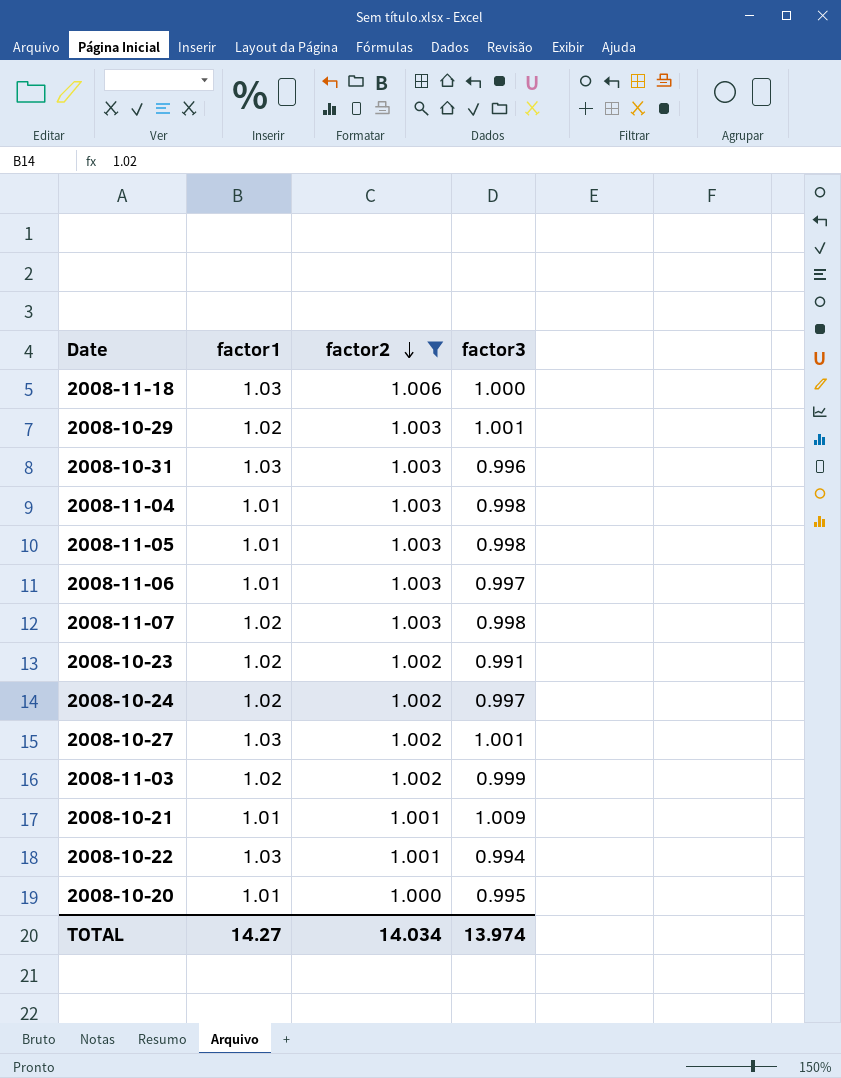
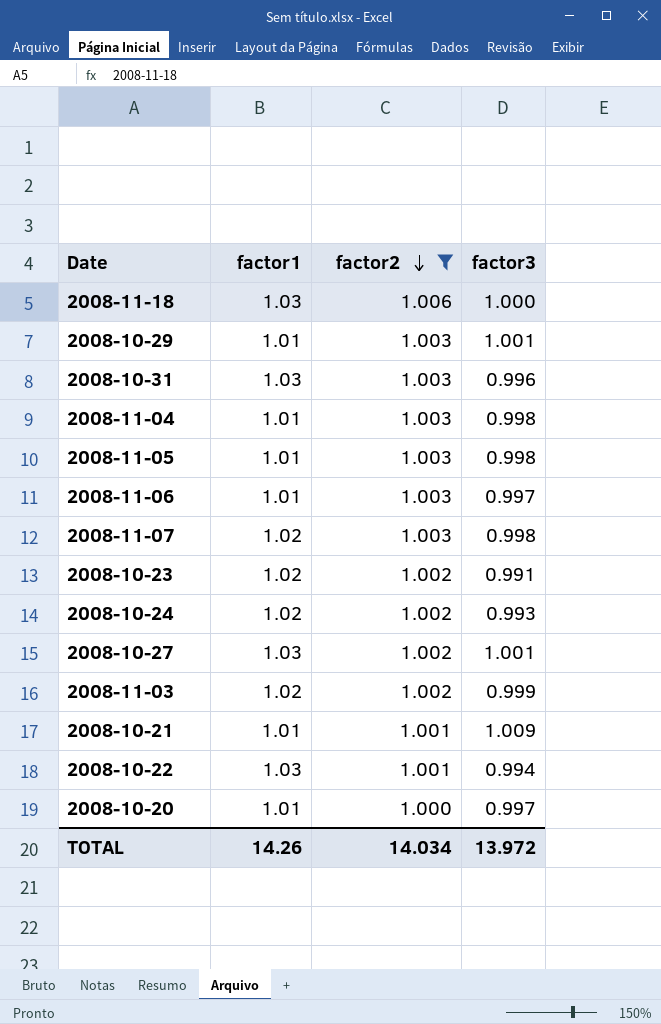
2008-10-29 | factor1: 1.02 -> 1.01
2008-10-24 | factor3: 0.997 -> 0.993
2008-10-20 | factor3: 0.995 -> 0.997
TOTAL | factor1: 14.27 -> 14.26
TOTAL | factor3: 13.974 -> 13.972

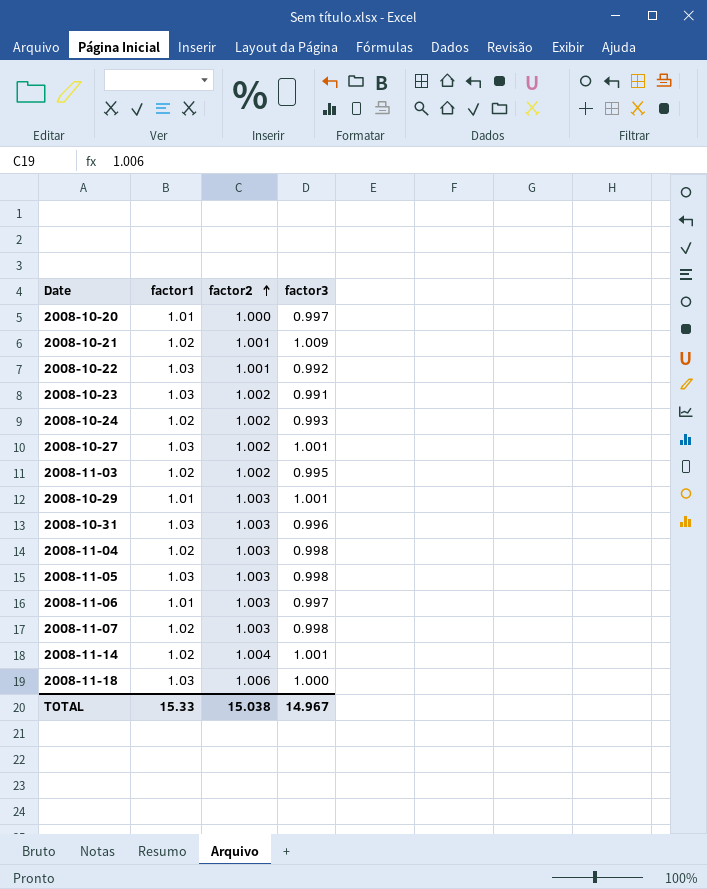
filter: factor2 != 1.004 -> none
row order: factor2 descending -> factor2 ascending
2008-10-21 | factor1: 1.01 -> 1.02
2008-10-22 | factor3: 0.994 -> 0.992
2008-10-23 | factor1: 1.02 -> 1.03
2008-11-03 | factor3: 0.999 -> 0.995
2008-11-04 | factor1: 1.01 -> 1.02
2008-11-05 | factor1: 1.01 -> 1.03
TOTAL | factor1: 14.26 -> 15.33
TOTAL | factor2: 14.034 -> 15.038
TOTAL | factor3: 13.972 -> 14.967

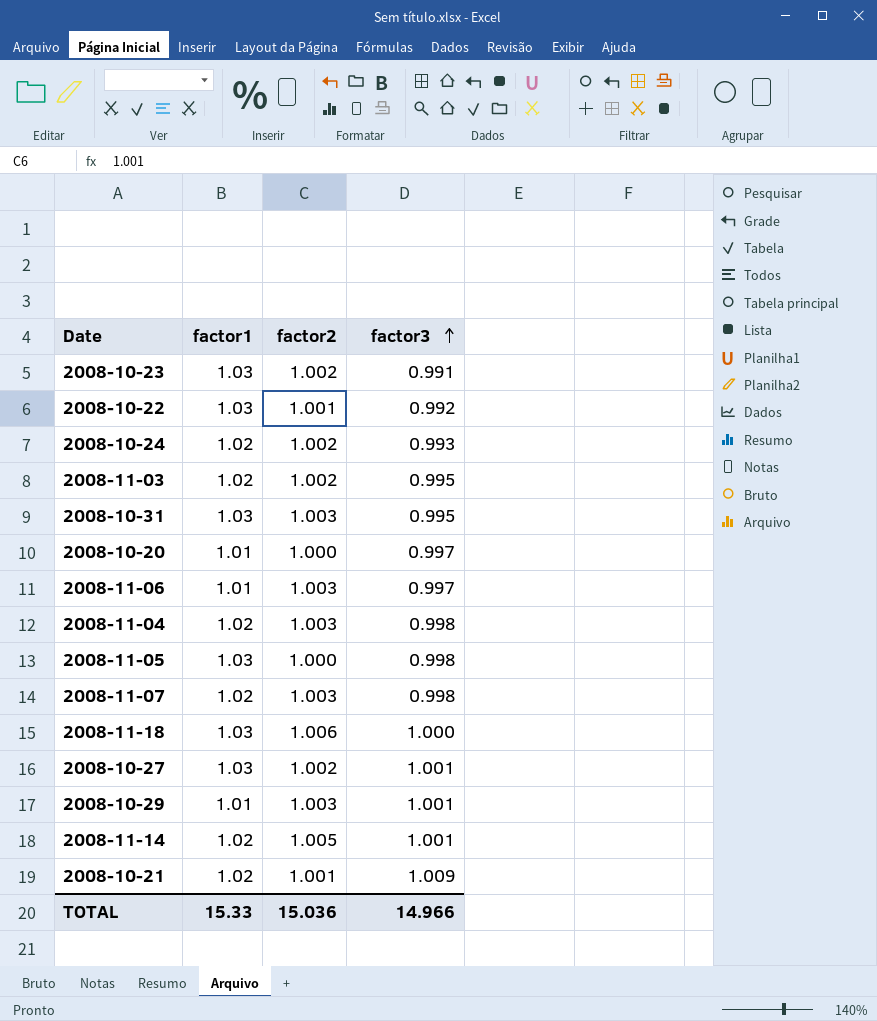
row order: factor2 ascending -> factor3 ascending
2008-10-31 | factor3: 0.996 -> 0.995
2008-11-05 | factor2: 1.003 -> 1.000
2008-11-14 | factor2: 1.004 -> 1.005
TOTAL | factor2: 15.038 -> 15.036
TOTAL | factor3: 14.967 -> 14.966

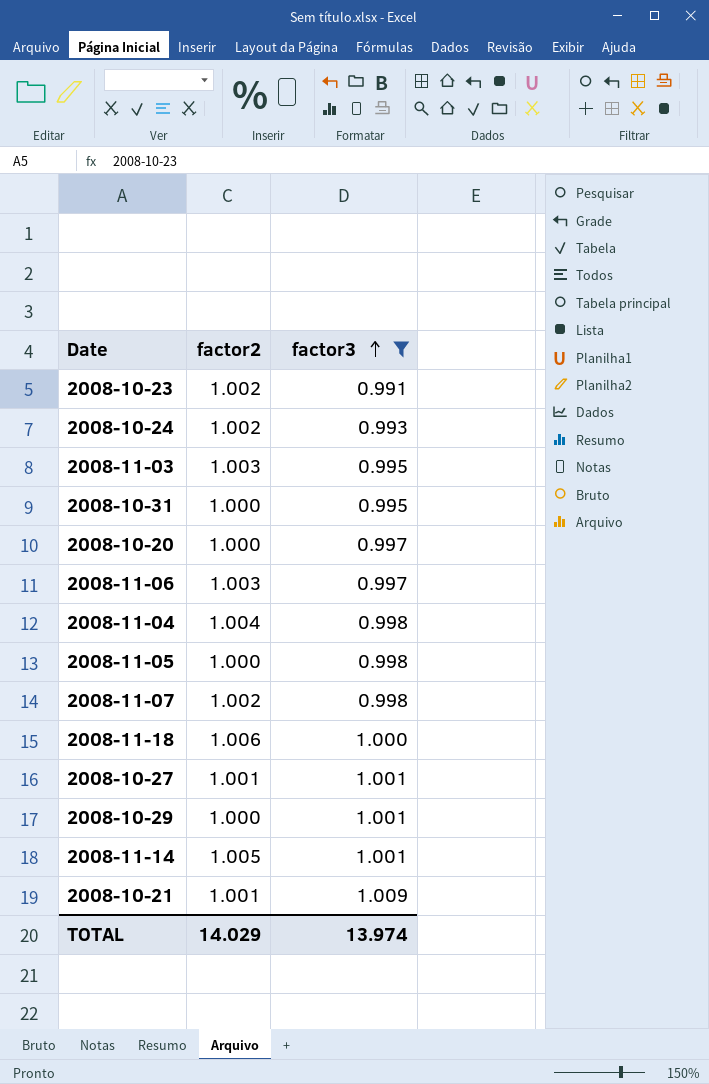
filter: none -> factor3 != 0.992
column factor1 | position: 2 -> none
2008-11-03 | factor2: 1.002 -> 1.003
2008-10-31 | factor2: 1.003 -> 1.000
2008-11-04 | factor2: 1.003 -> 1.004
2008-11-07 | factor2: 1.003 -> 1.002
2008-10-27 | factor2: 1.002 -> 1.001
2008-10-29 | factor2: 1.003 -> 1.000
TOTAL | factor2: 15.036 -> 14.029
TOTAL | factor3: 14.966 -> 13.974

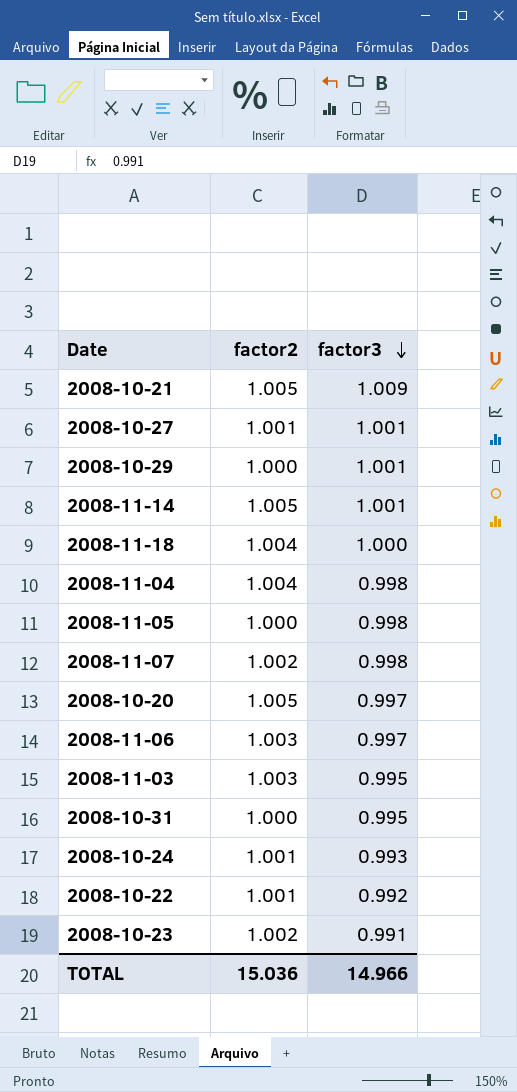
filter: factor3 != 0.992 -> none
row order: factor3 ascending -> factor3 descending
2008-10-21 | factor2: 1.001 -> 1.005
2008-11-18 | factor2: 1.006 -> 1.004
2008-10-20 | factor2: 1.000 -> 1.005
2008-10-24 | factor2: 1.002 -> 1.001
TOTAL | factor2: 14.029 -> 15.036
TOTAL | factor3: 13.974 -> 14.966

